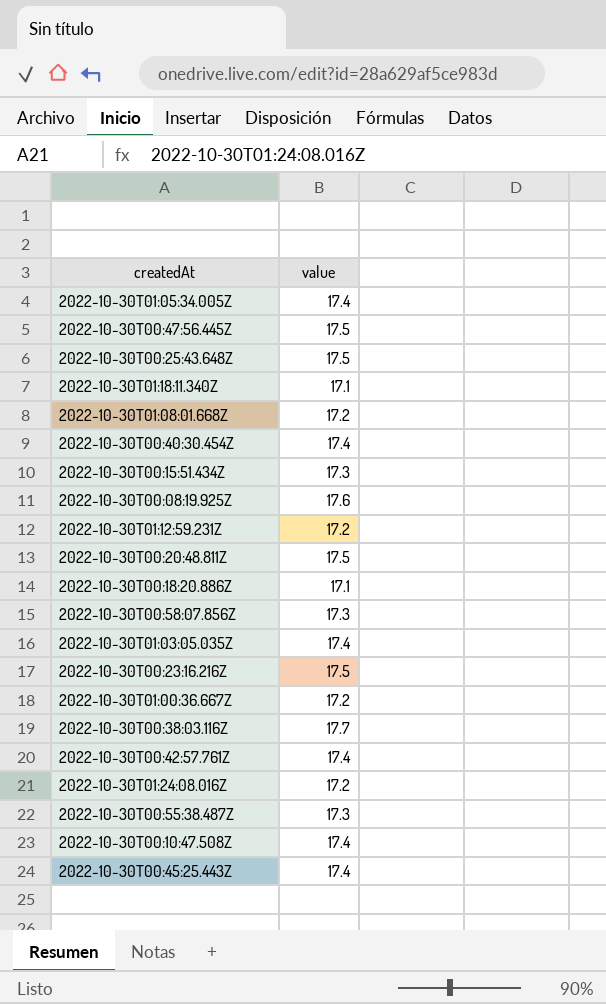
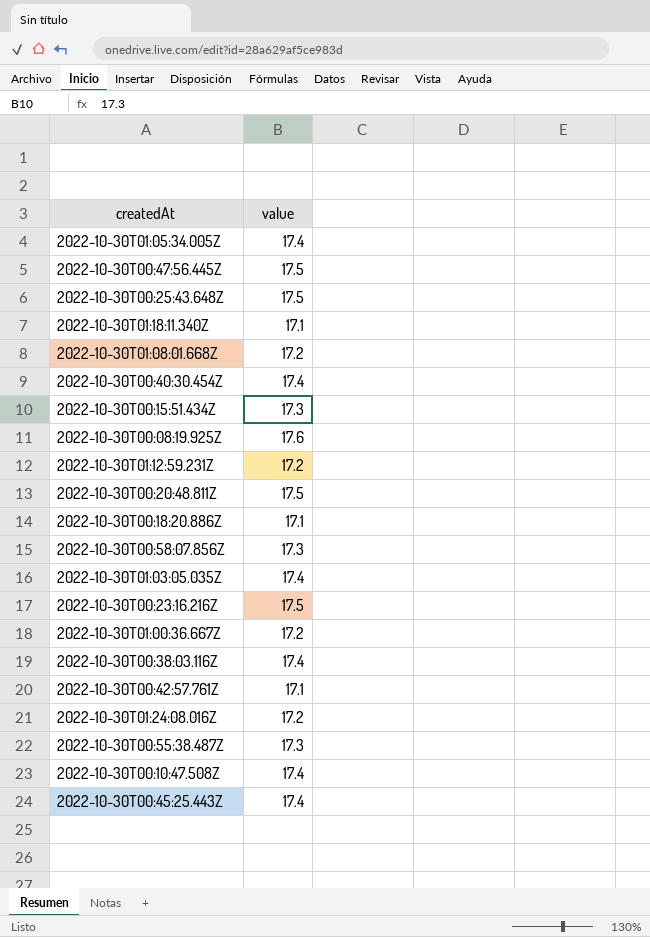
2022-10-30T00:38:03.116Z | value: 17.7 -> 17.4
2022-10-30T00:42:57.761Z | value: 17.4 -> 17.1

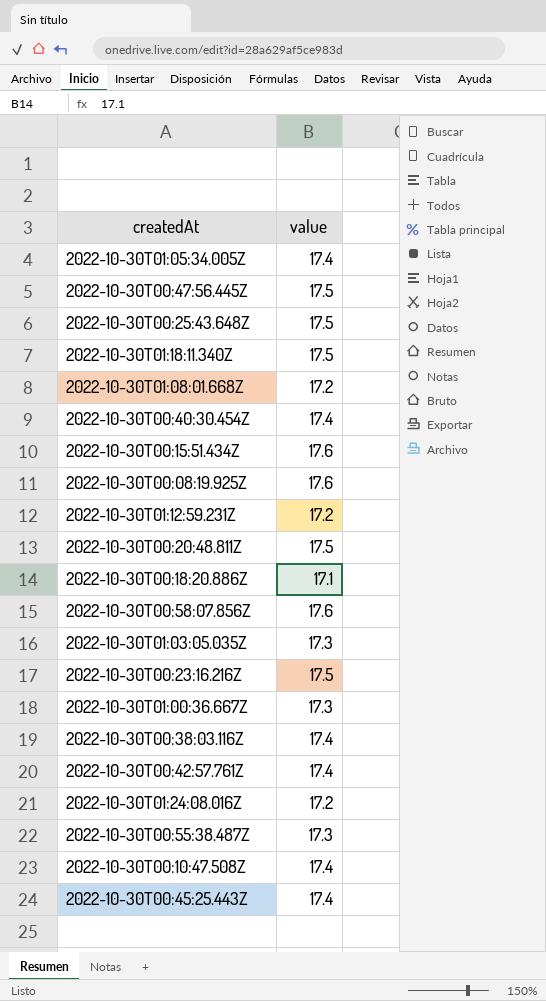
2022-10-30T01:18:11.340Z | value: 17.1 -> 17.5
2022-10-30T00:15:51.434Z | value: 17.3 -> 17.6
2022-10-30T00:58:07.856Z | value: 17.3 -> 17.6
2022-10-30T01:03:05.035Z | value: 17.4 -> 17.3
2022-10-30T01:00:36.667Z | value: 17.2 -> 17.3
2022-10-30T00:42:57.761Z | value: 17.1 -> 17.4

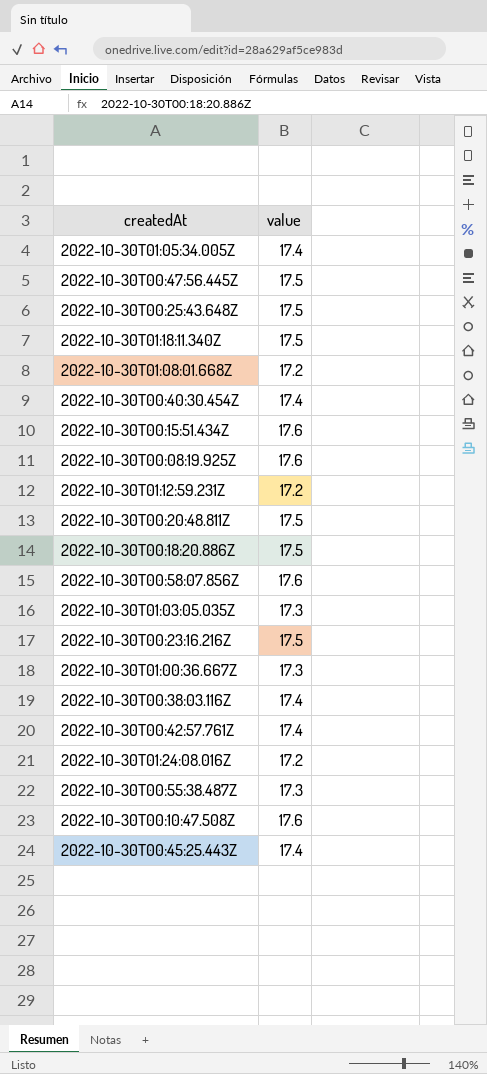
2022-10-30T00:18:20.886Z | value: 17.1 -> 17.5
2022-10-30T00:10:47.508Z | value: 17.4 -> 17.6

